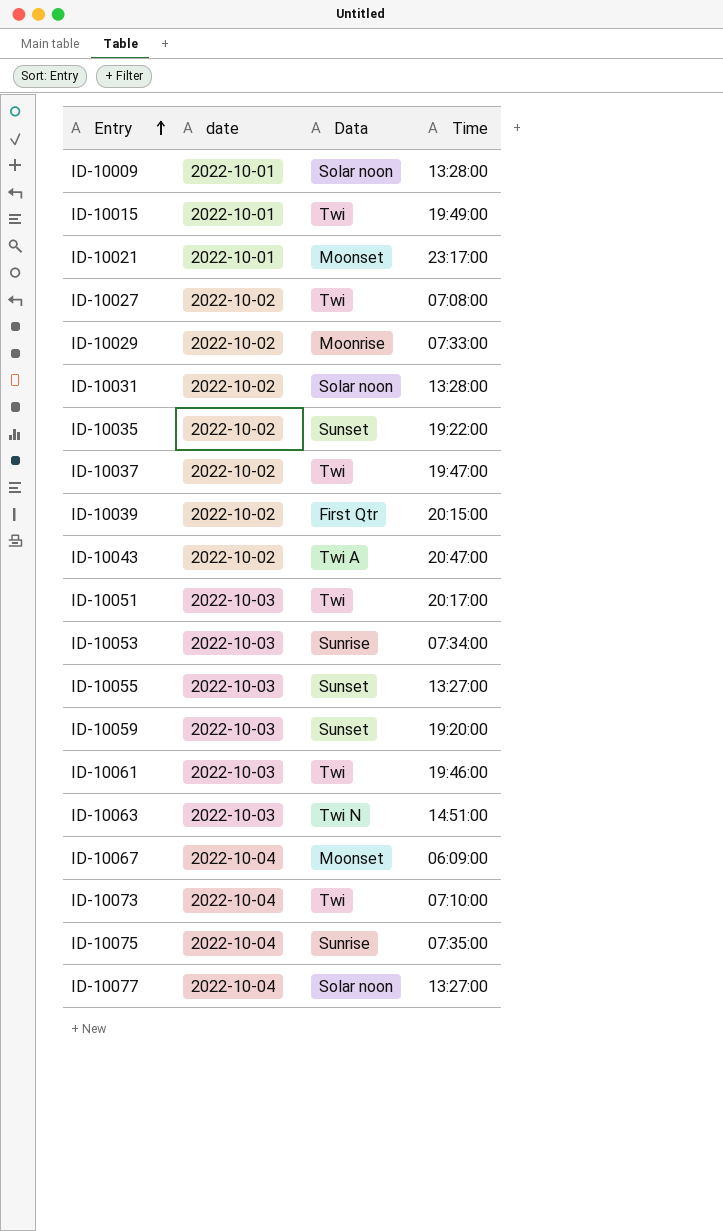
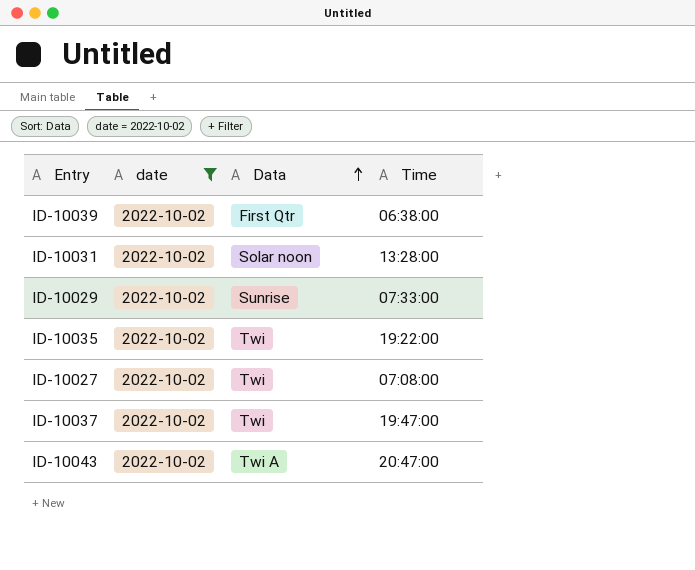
filter: none -> date = 2022-10-02
row order: Entry ascending -> Data ascending
ID-10039 | Time: 20:15:00 -> 06:38:00
ID-10029 | Data: Moonrise -> Sunrise
ID-10035 | Data: Sunset -> Twi

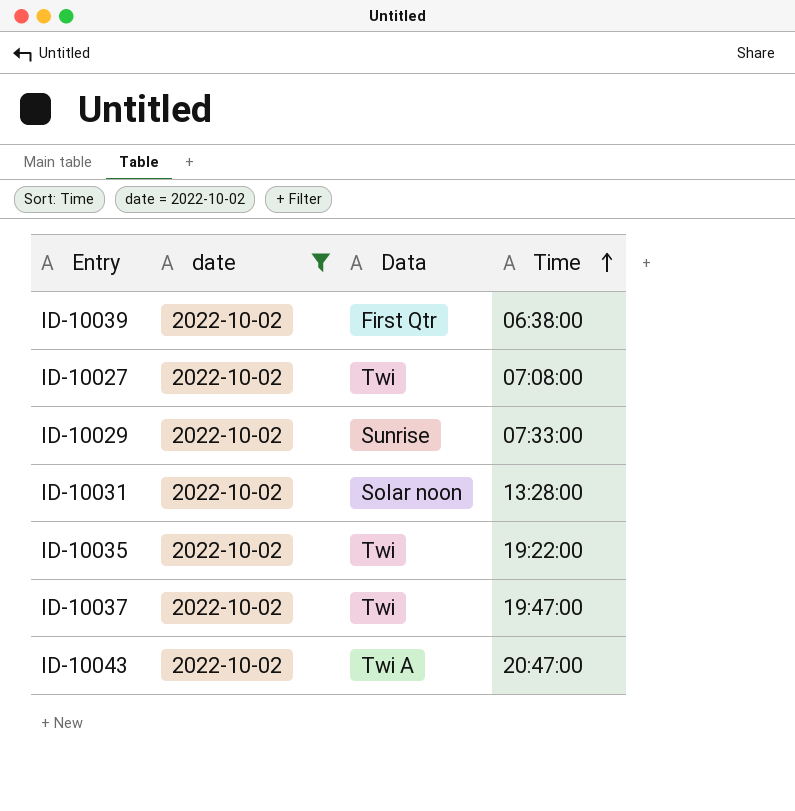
row order: Data ascending -> Time ascending

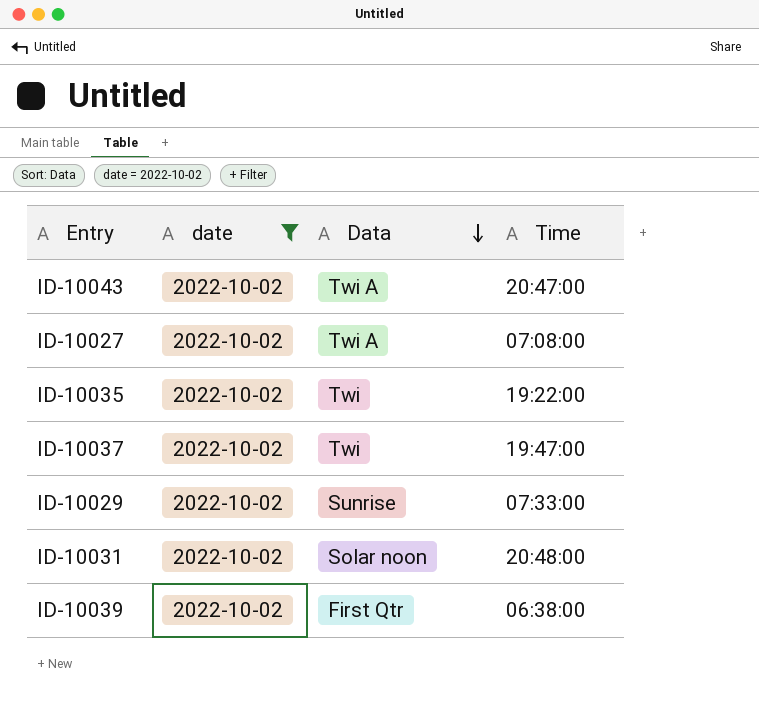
row order: Time ascending -> Data descending
ID-10027 | Data: Twi -> Twi A
ID-10031 | Time: 13:28:00 -> 20:48:00

